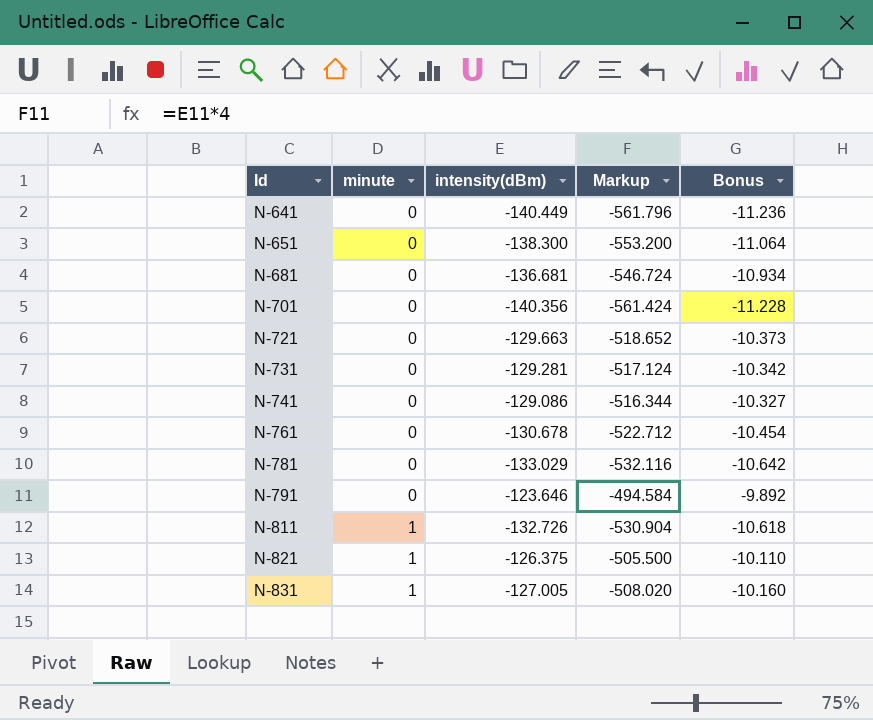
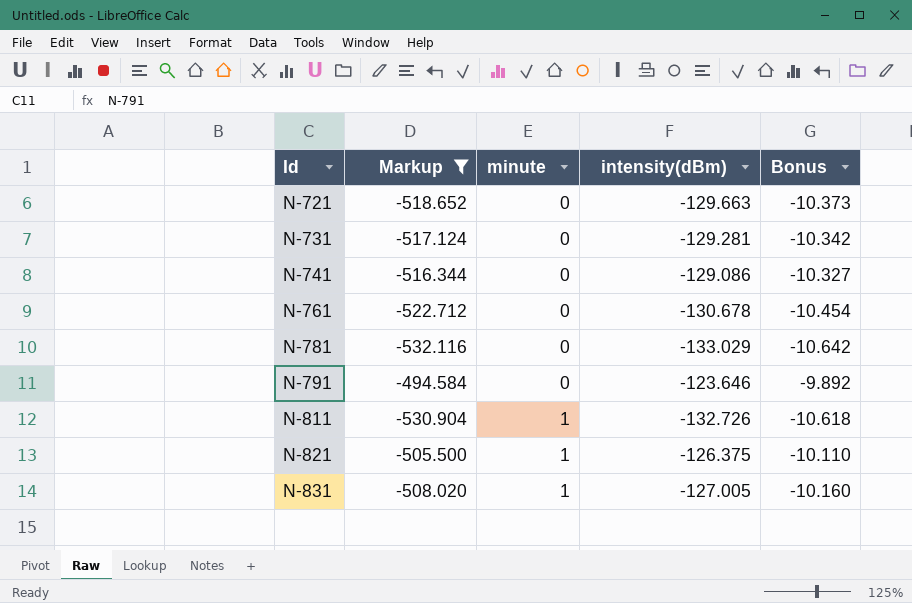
filter: none -> Markup >= -532.116
column Markup | position: 4 -> 2

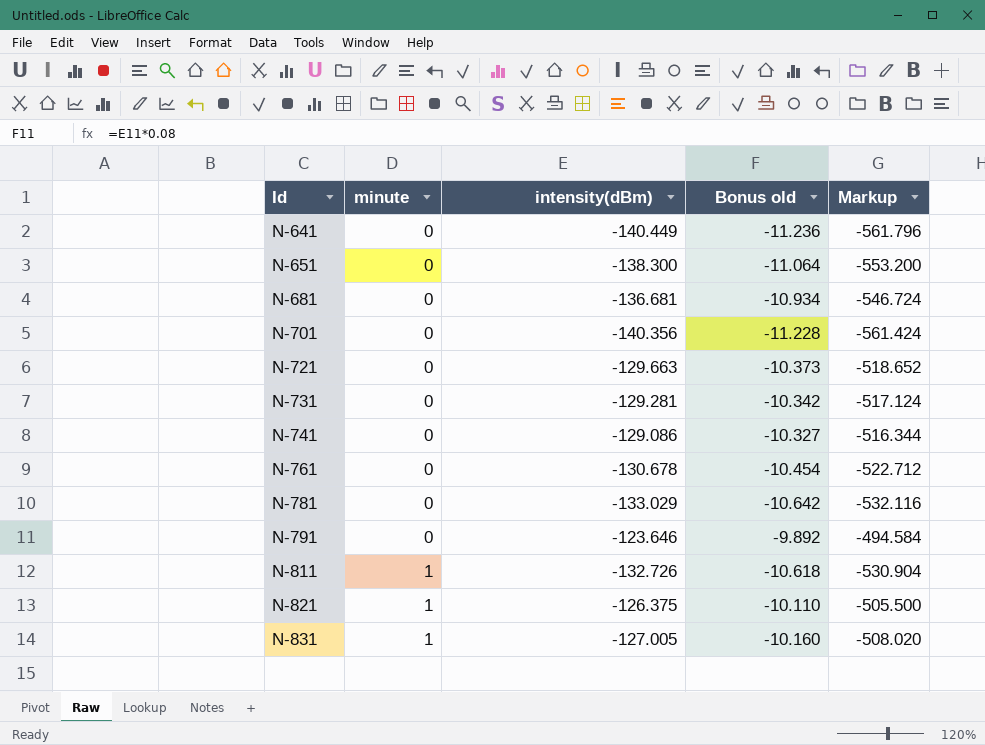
filter: Markup >= -532.116 -> none
column name: Bonus -> Bonus old
column Markup | position: 2 -> 5

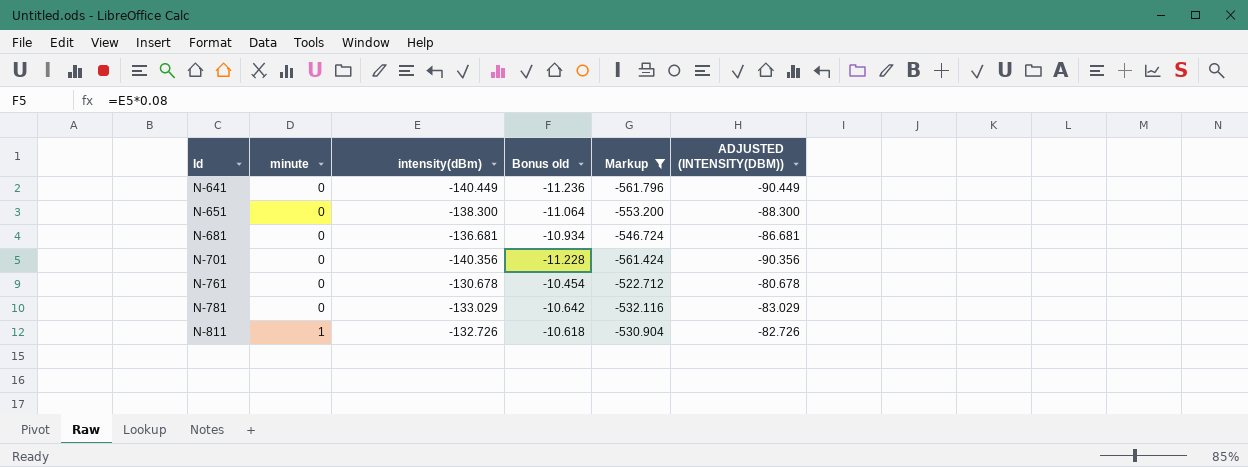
filter: none -> Markup <= -522.712
column ADJUSTED (INTENSITY(DBM)) | formula: none -> [intensity(dBm)] + 50

